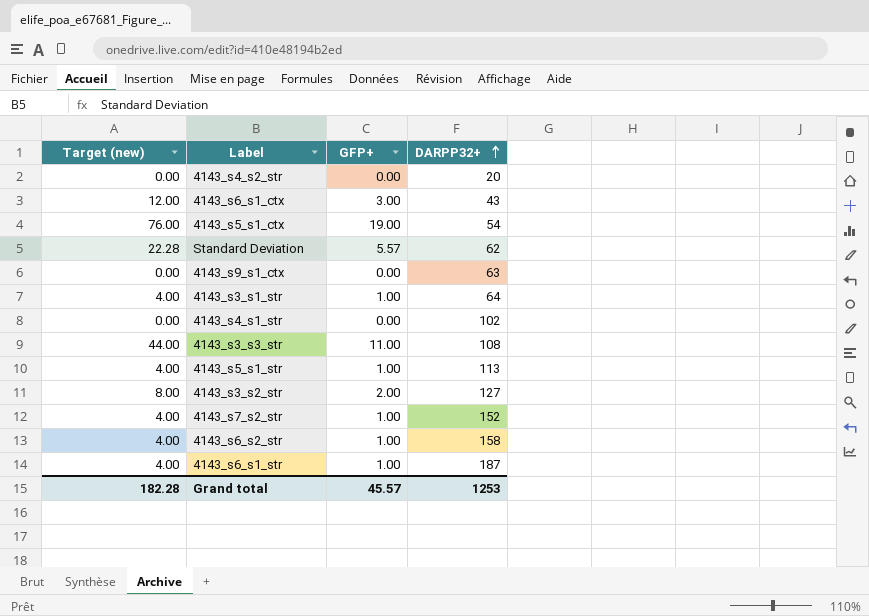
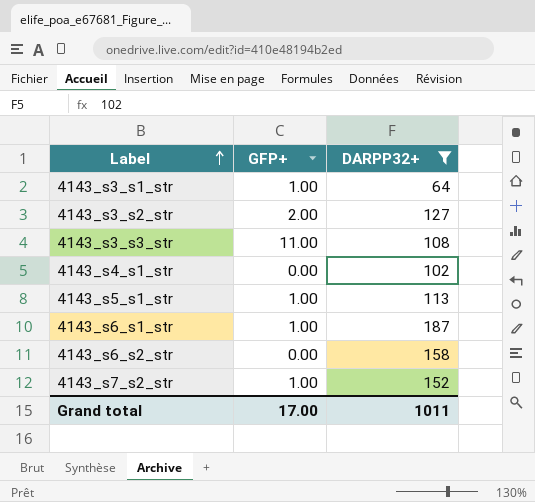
filter: none -> DARPP32+ >= 64
row order: DARPP32+ ascending -> Label ascending
column Target (new) | formula: [GFP+] * 4 -> none
4143_s6_s2_str | GFP+: 1.00 -> 0.00
Grand total | GFP+: 45.57 -> 17.00
Grand total | DARPP32+: 1253 -> 1011

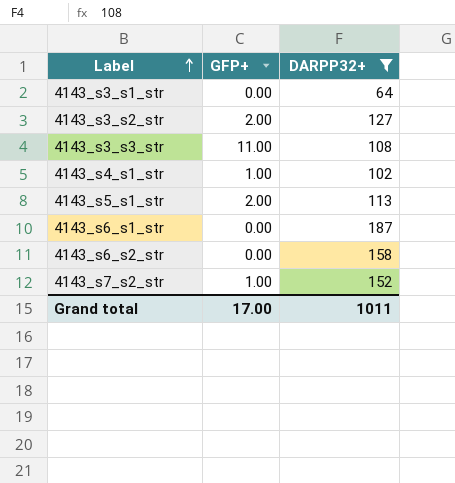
4143_s3_s1_str | GFP+: 1.00 -> 0.00
4143_s4_s1_str | GFP+: 0.00 -> 1.00
4143_s5_s1_str | GFP+: 1.00 -> 2.00
4143_s6_s1_str | GFP+: 1.00 -> 0.00

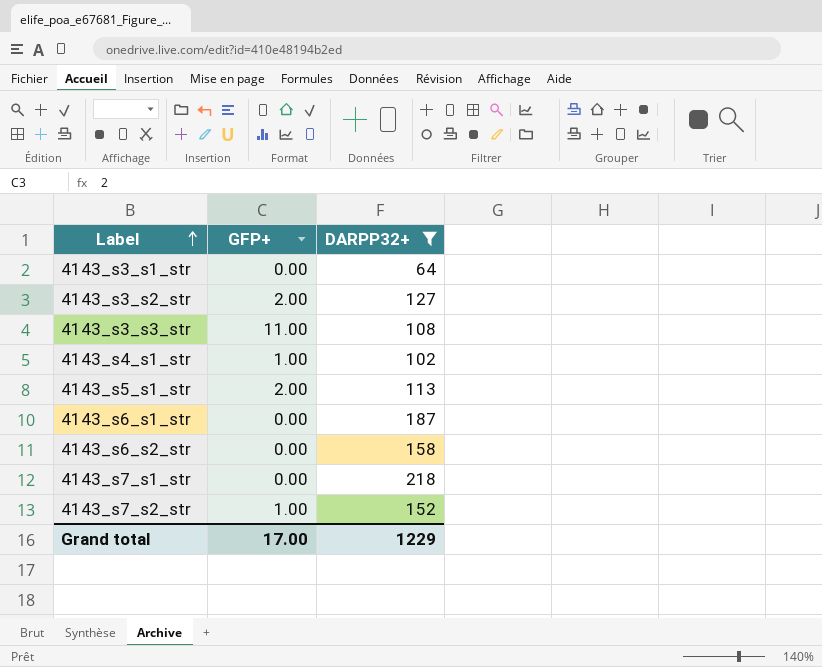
row 4143_s7_s1_str: none -> 0.00 | 218
Grand total | DARPP32+: 1011 -> 1229

